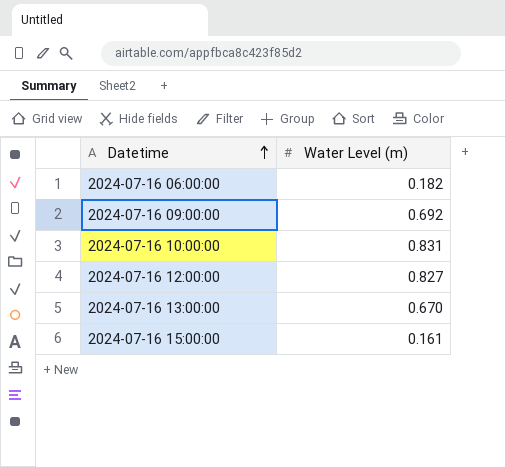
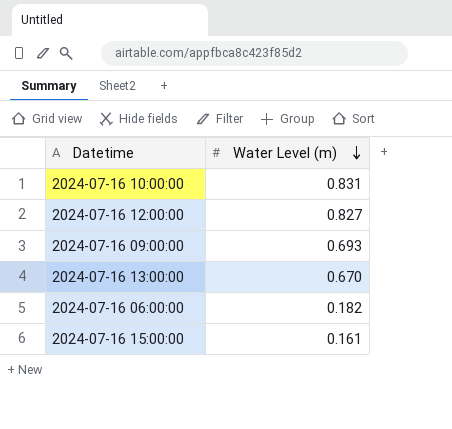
row order: Datetime ascending -> Water Level (m) descending
2024-07-16 09:00:00 | Water Level (m): 0.692 -> 0.693

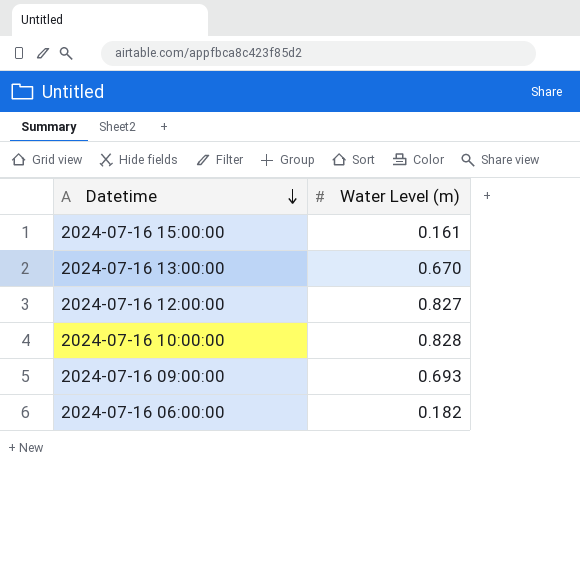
row order: Water Level (m) descending -> Datetime descending
2024-07-16 10:00:00 | Water Level (m): 0.831 -> 0.828

